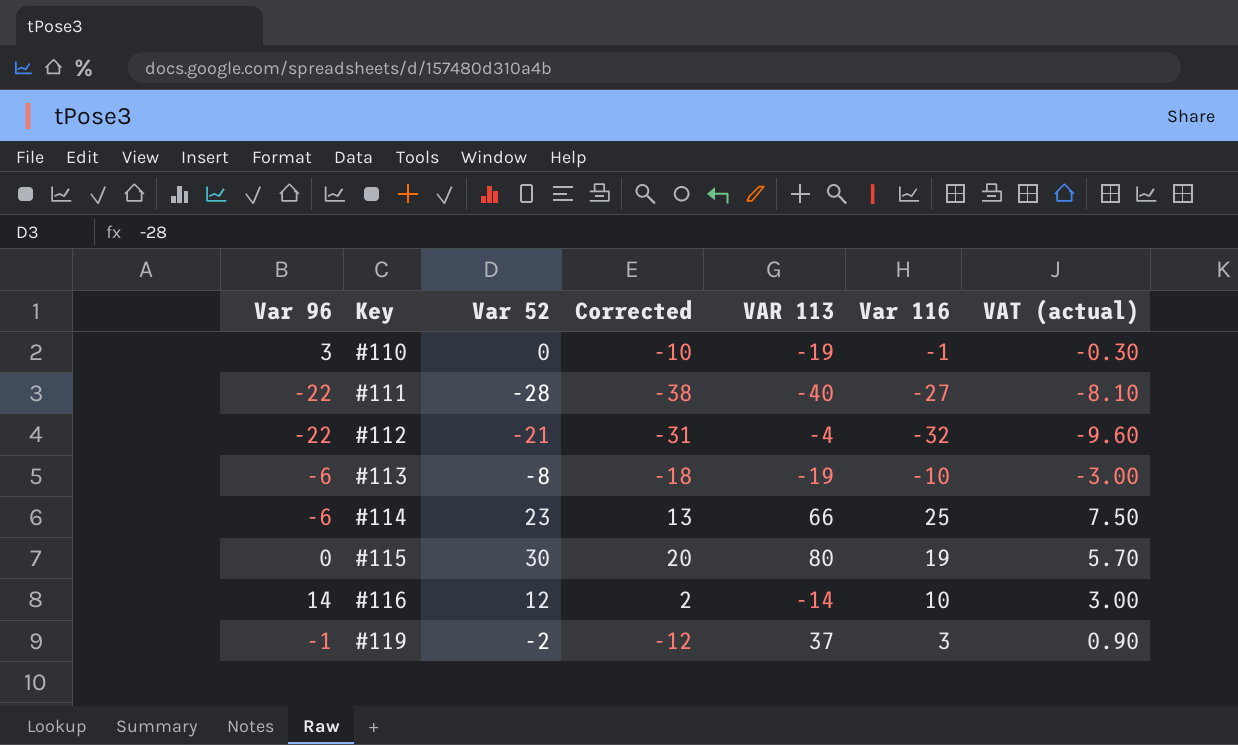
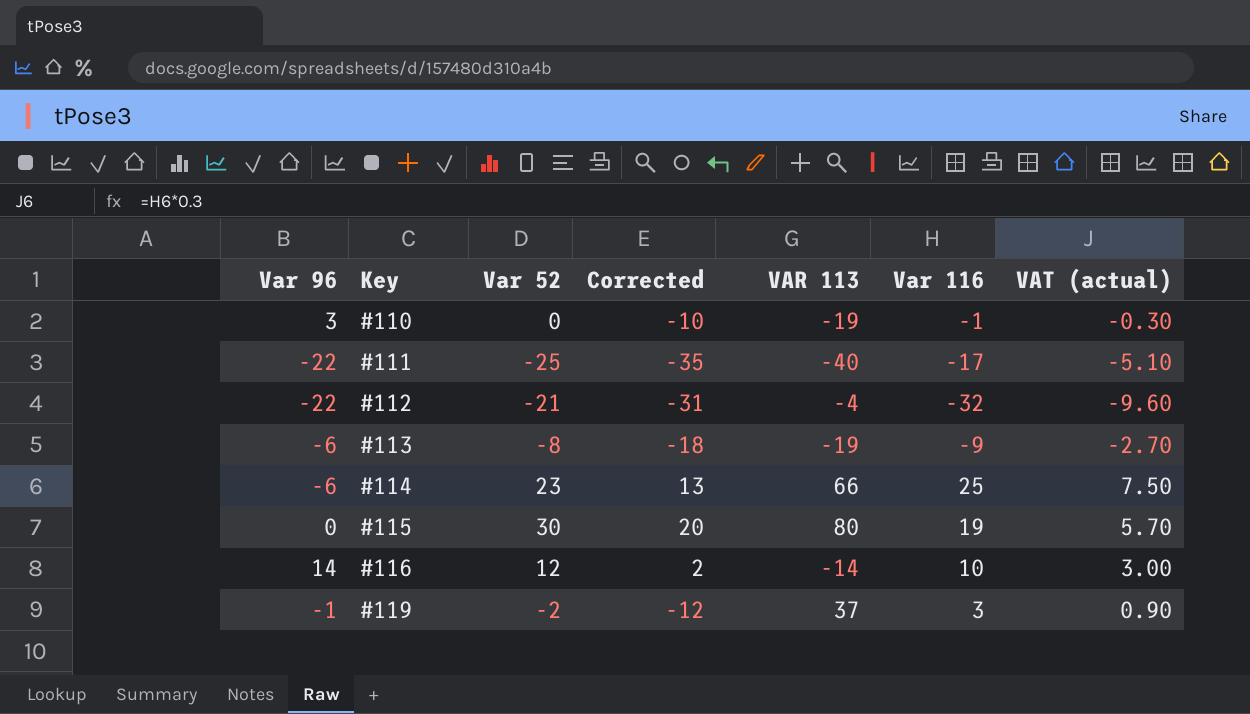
#111 | Var 52: -28 -> -25
#111 | Corrected: -38 -> -35
#111 | Var 116: -27 -> -17
#111 | VAT (actual): -8.10 -> -5.10
#113 | Var 116: -10 -> -9
#113 | VAT (actual): -3.00 -> -2.70

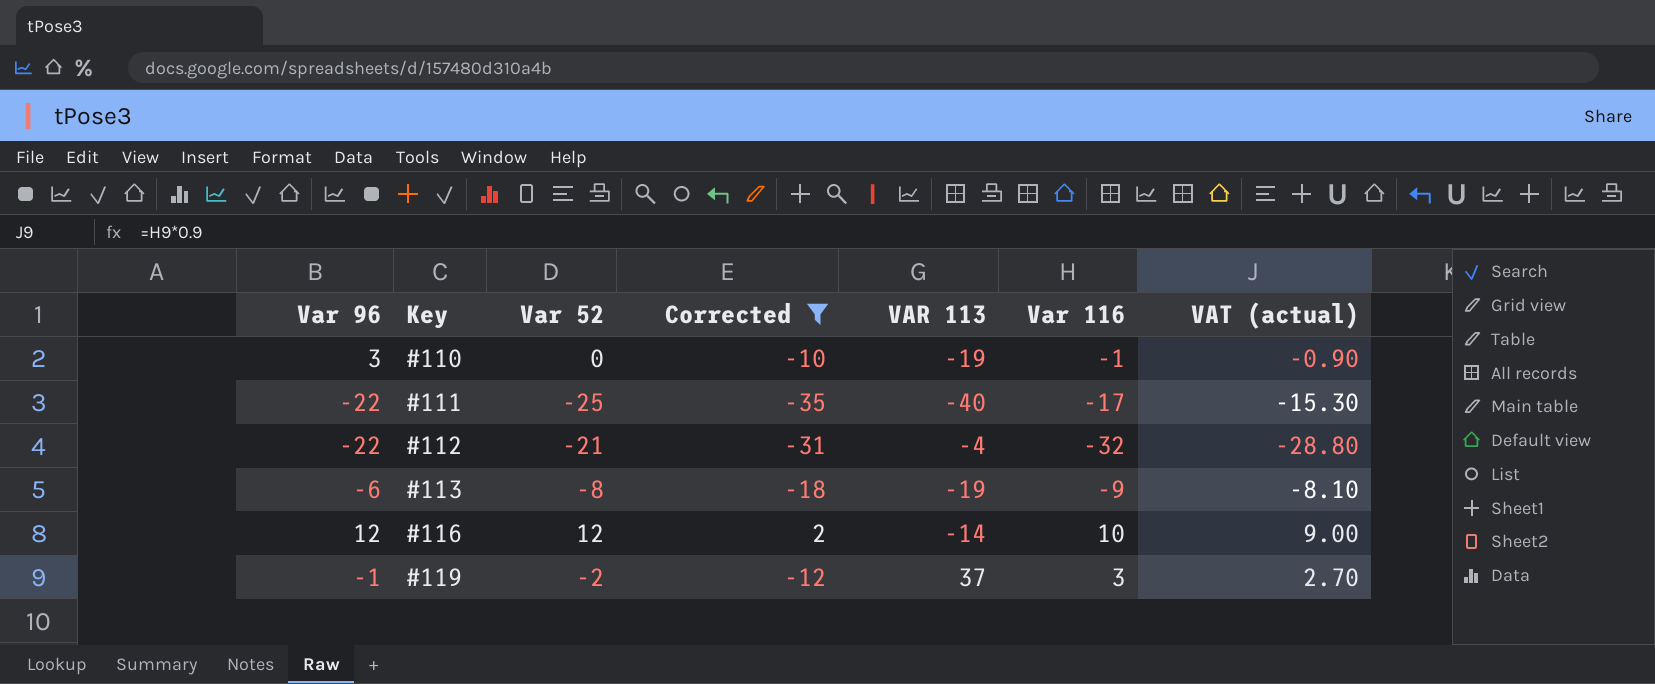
filter: none -> Corrected <= 2
column VAT (actual) | formula: [Var 116] * 0.3 -> [Var 116] * 0.9
#116 | Var 96: 14 -> 12

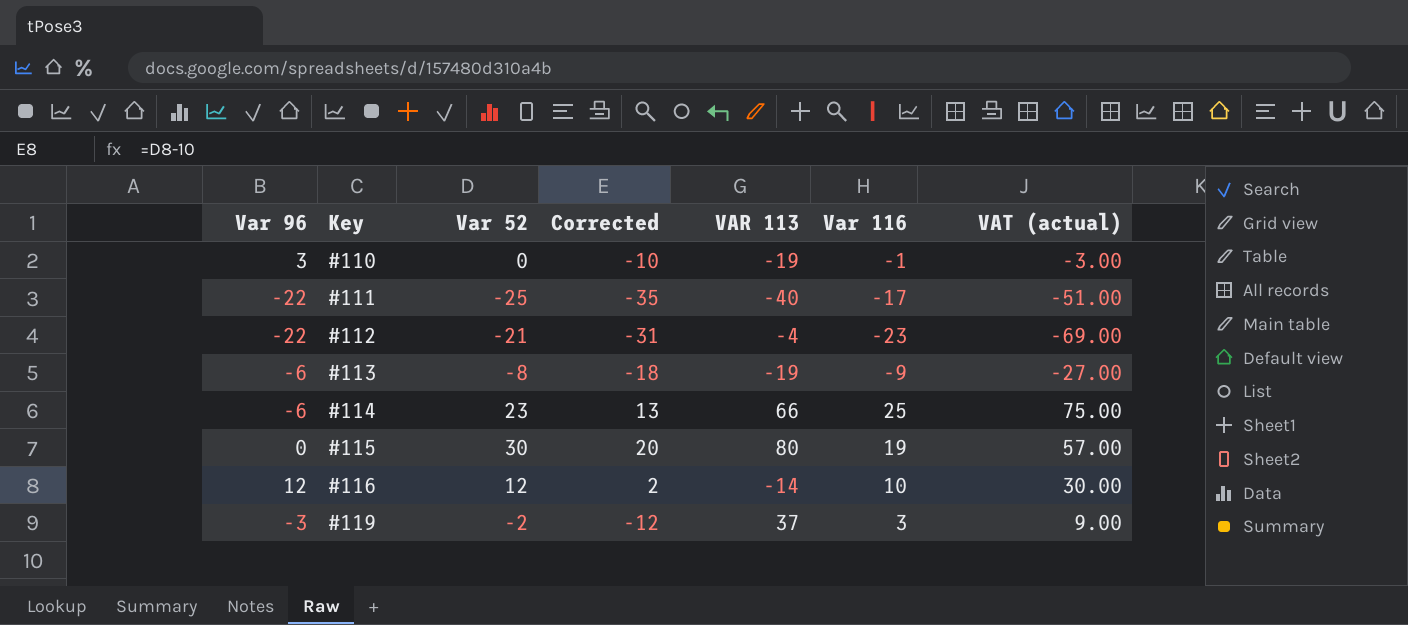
filter: Corrected <= 2 -> none
column VAT (actual) | formula: [Var 116] * 0.9 -> [Var 116] * 3
#112 | Var 116: -32 -> -23
#119 | Var 96: -1 -> -3

